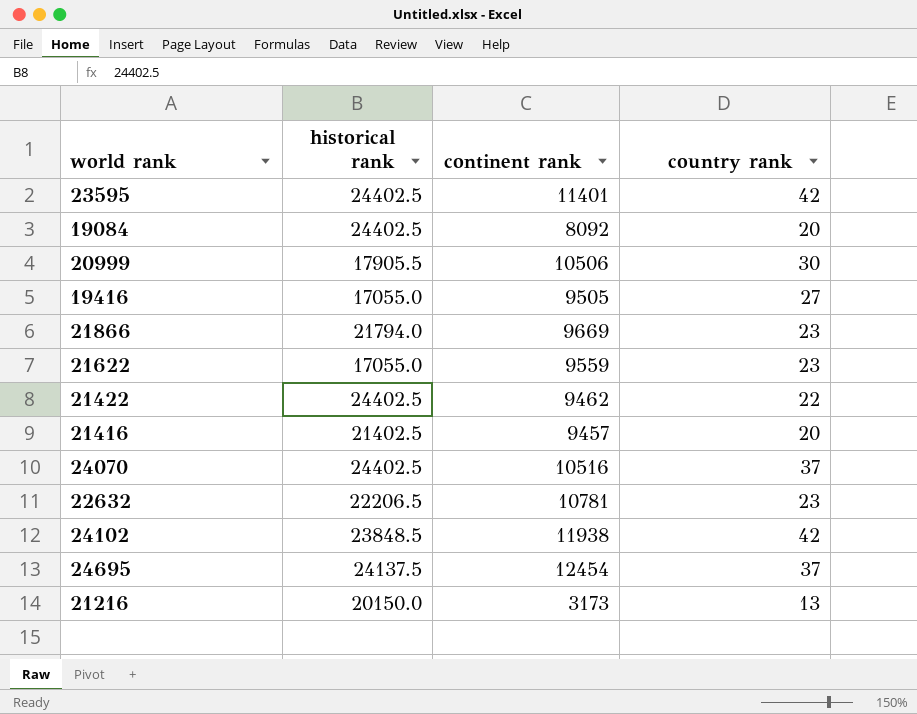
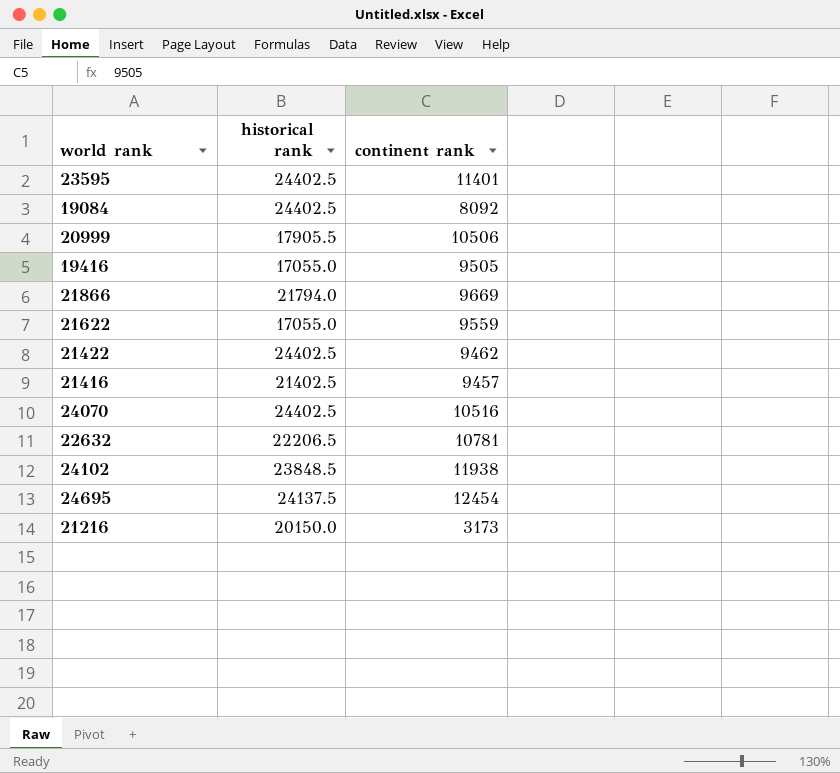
column country rank | position: 4 -> none

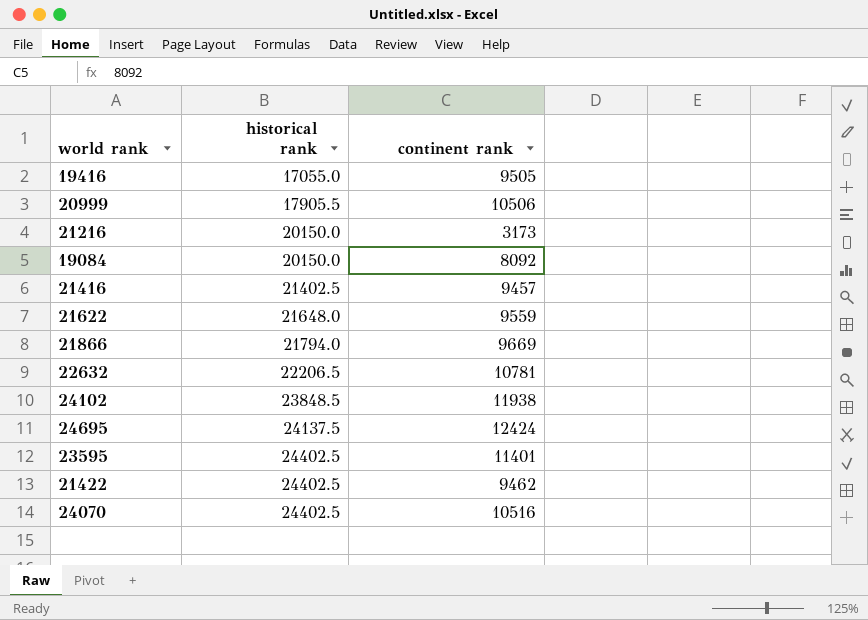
row order: none -> historical rank ascending
19084 | historical rank: 24402.5 -> 20150.0
21622 | historical rank: 17055.0 -> 21648.0
24695 | continent rank: 12454 -> 12424

